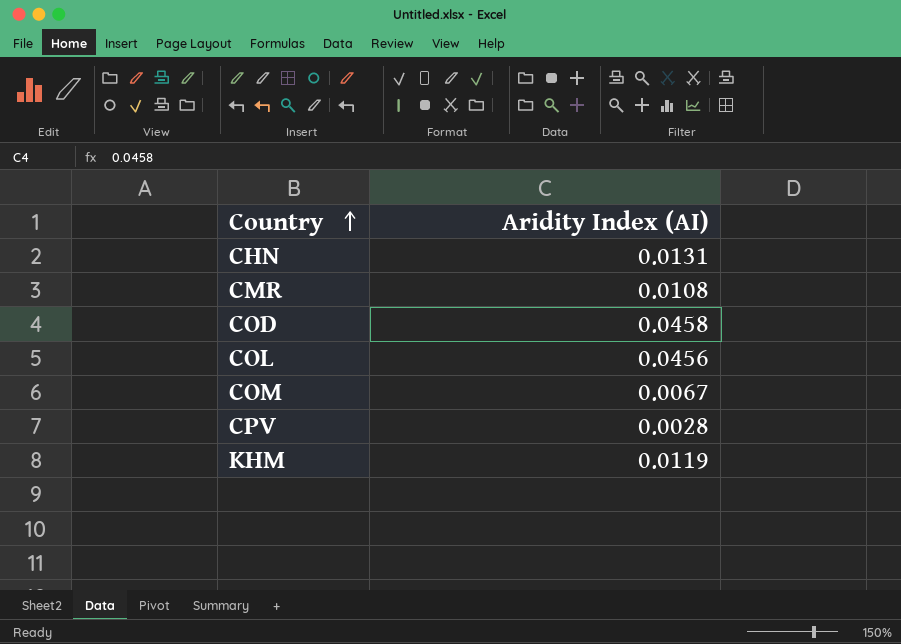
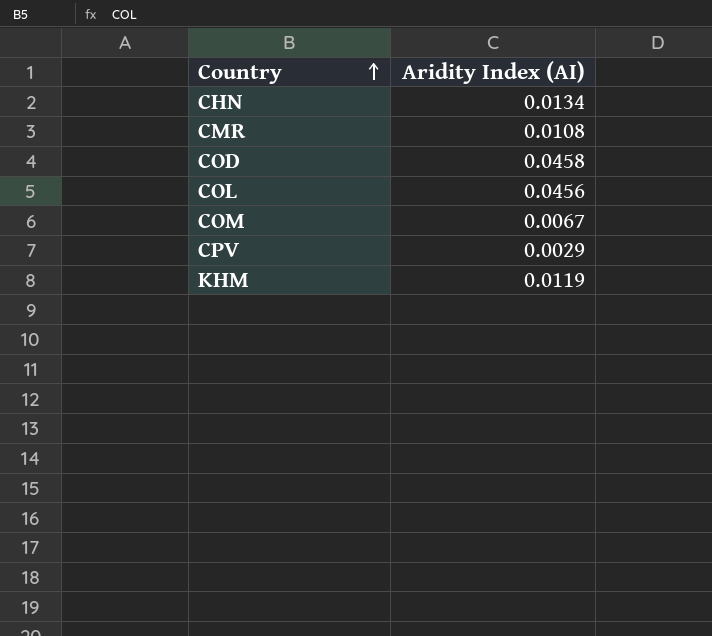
CHN | Aridity Index (AI): 0.0131 -> 0.0134
CPV | Aridity Index (AI): 0.0028 -> 0.0029

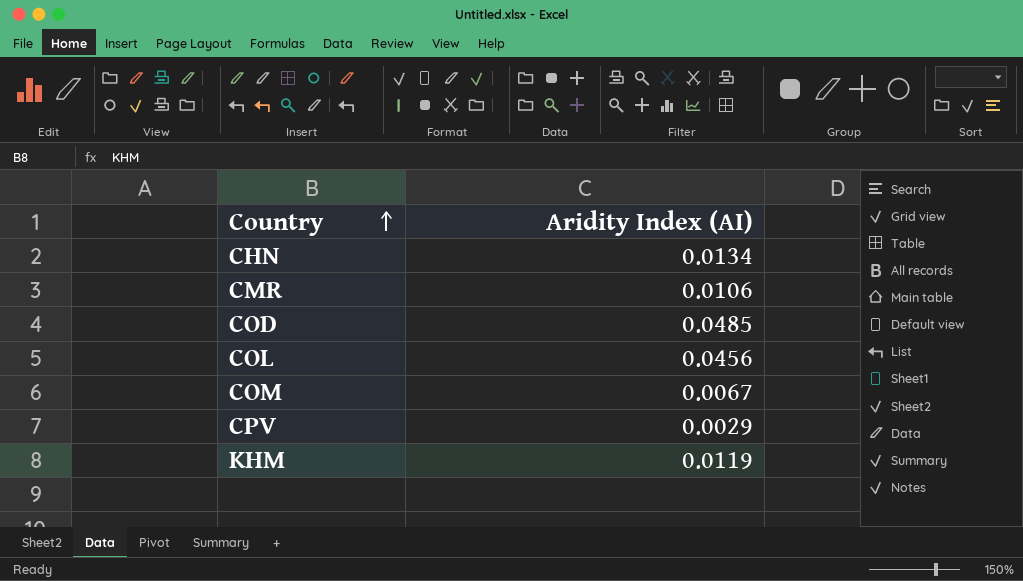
CMR | Aridity Index (AI): 0.0108 -> 0.0106
COD | Aridity Index (AI): 0.0458 -> 0.0485

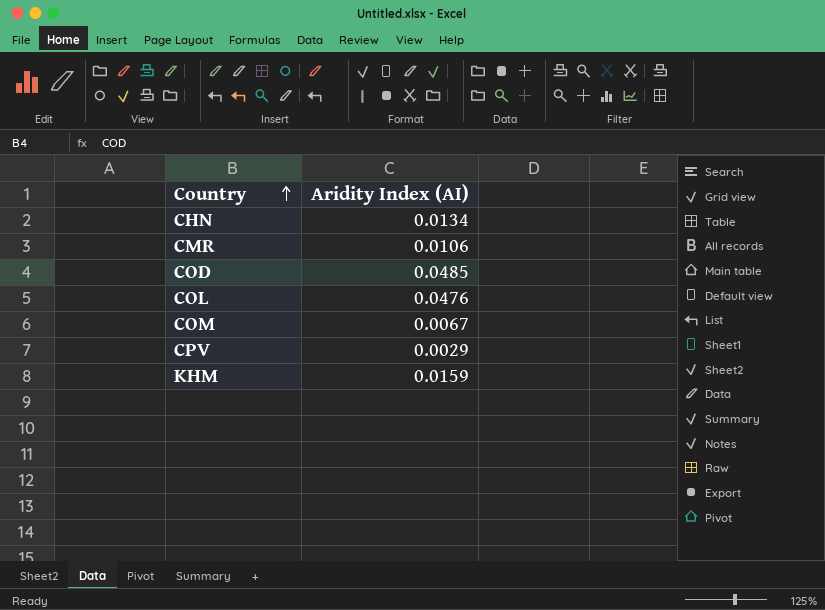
COL | Aridity Index (AI): 0.0456 -> 0.0476
KHM | Aridity Index (AI): 0.0119 -> 0.0159

